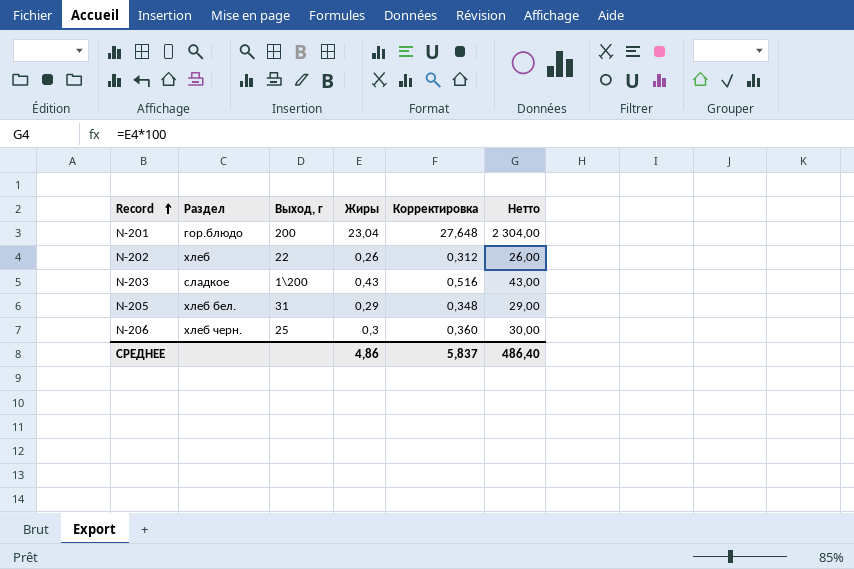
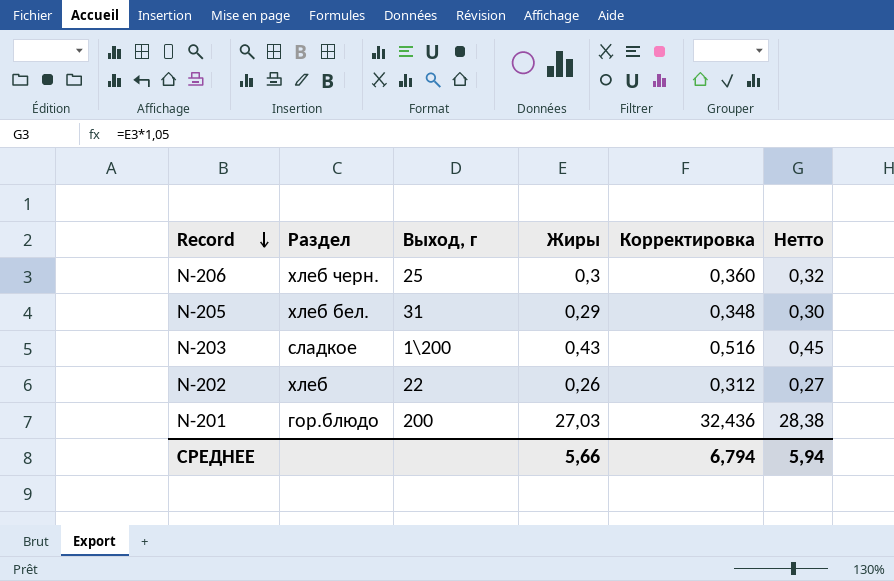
row order: Record ascending -> Record descending
column Нетто | formula: [Жиры] * 100 -> [Жиры] * 1,05
N-201 | Жиры: 23,04 -> 27,03
N-201 | Корректировка: 27,648 -> 32,436
СРЕДНЕЕ | Жиры: 4,86 -> 5,66
СРЕДНЕЕ | Корректировка: 5,837 -> 6,794
СРЕДНЕЕ | Нетто: 486,40 -> 5,94

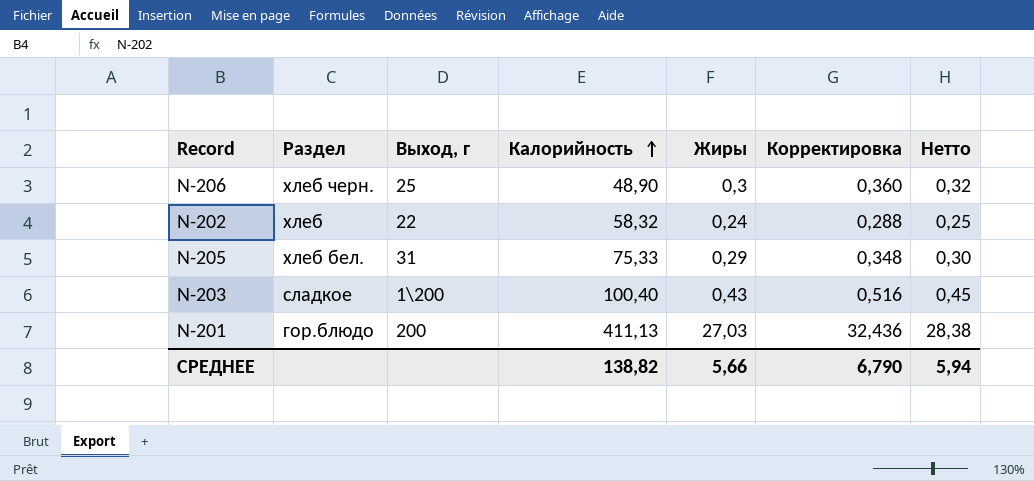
row order: Record descending -> Калорийность ascending
column Калорийность | position: none -> 4
N-202 | Жиры: 0,26 -> 0,24
N-202 | Корректировка: 0,312 -> 0,288
N-202 | Нетто: 0,27 -> 0,25
СРЕДНЕЕ | Корректировка: 6,794 -> 6,790

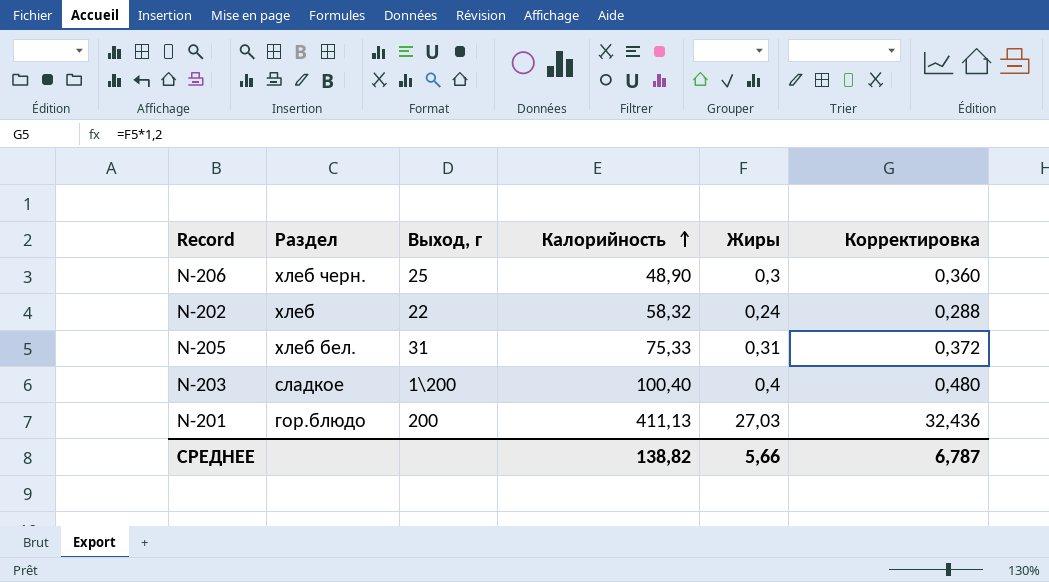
column Нетто | formula: [Жиры] * 1,05 -> none
N-205 | Жиры: 0,29 -> 0,31
N-205 | Корректировка: 0,348 -> 0,372
N-203 | Жиры: 0,43 -> 0,4
N-203 | Корректировка: 0,516 -> 0,480
СРЕДНЕЕ | Корректировка: 6,790 -> 6,787

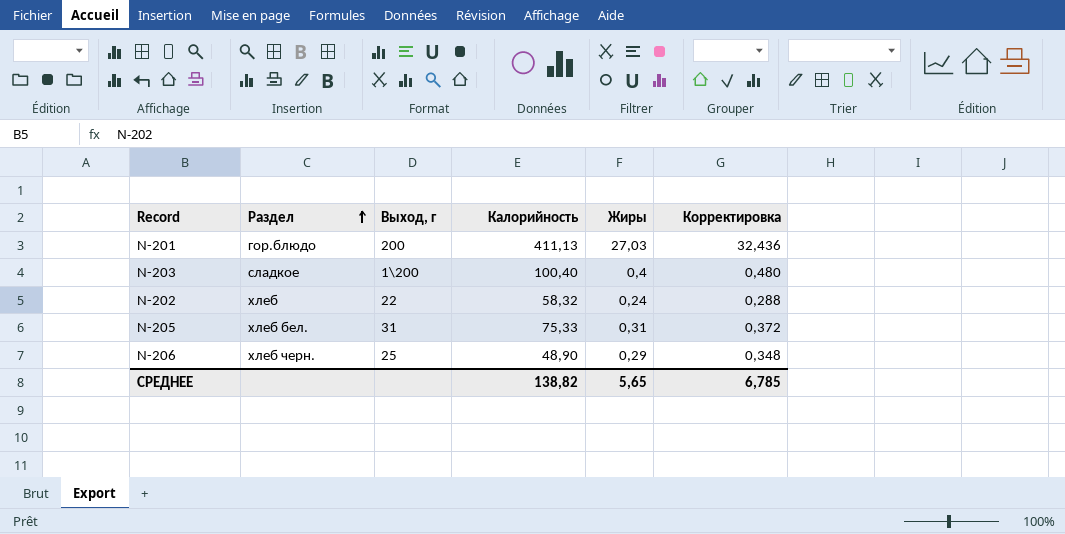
row order: Калорийность ascending -> Раздел ascending
N-206 | Жиры: 0,3 -> 0,29
N-206 | Корректировка: 0,360 -> 0,348
СРЕДНЕЕ | Жиры: 5,66 -> 5,65
СРЕДНЕЕ | Корректировка: 6,787 -> 6,785

